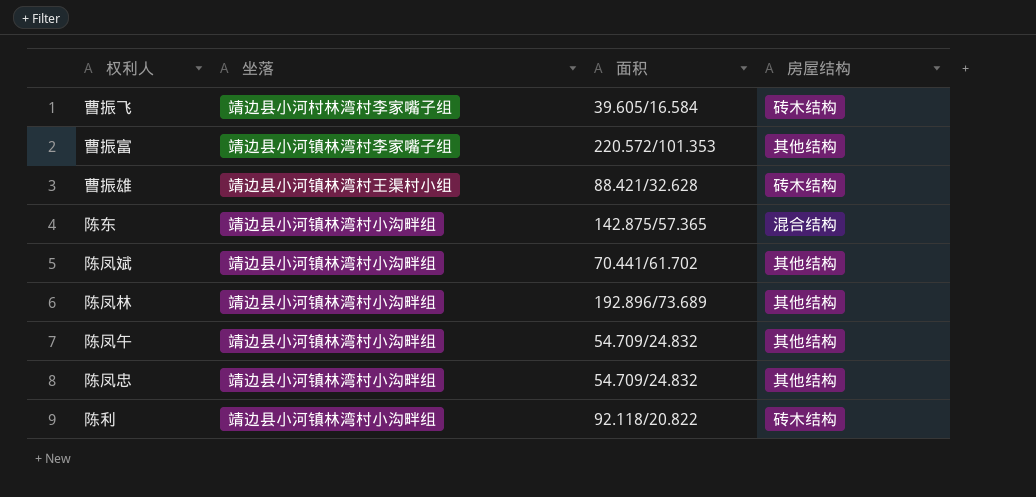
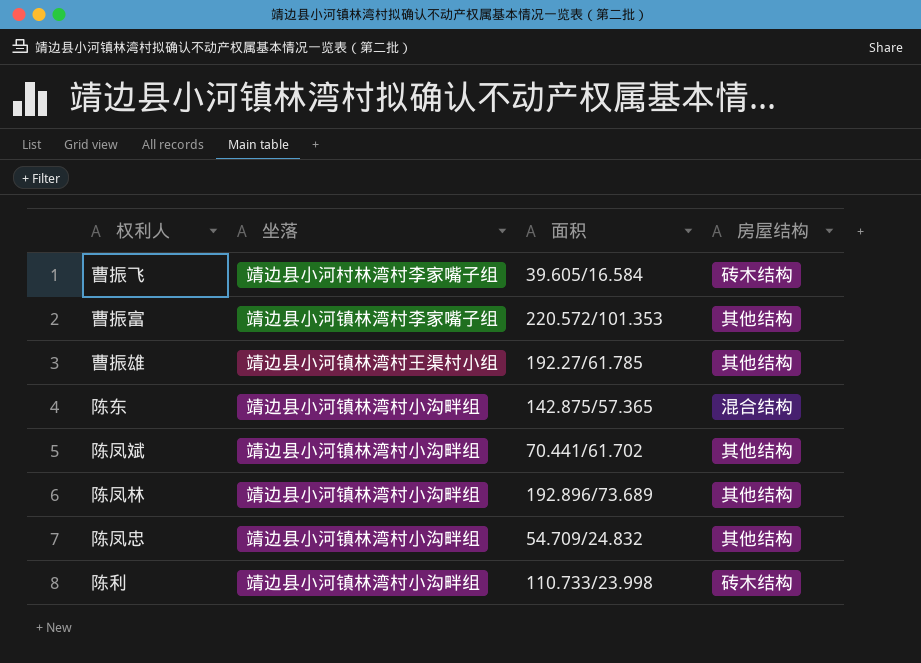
row 陈凤午: 靖边县小河镇林湾村小沟畔组 | 54.709/24.832 | 其他结构 -> none
曹振雄 | 面积: 88.421/32.628 -> 192.27/61.785
曹振雄 | 房屋结构: 砖木结构 -> 其他结构
陈利 | 面积: 92.118/20.822 -> 110.733/23.998

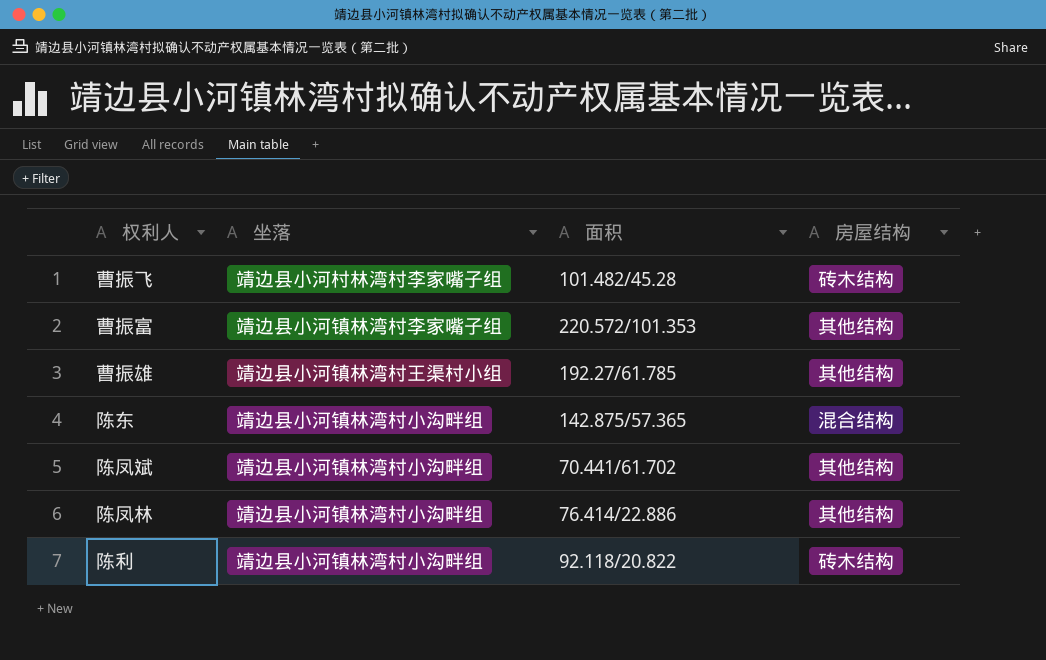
row 陈凤忠: 靖边县小河镇林湾村小沟畔组 | 54.709/24.832 | 其他结构 -> none
曹振飞 | 面积: 39.605/16.584 -> 101.482/45.28
陈凤林 | 面积: 192.896/73.689 -> 76.414/22.886
陈利 | 面积: 110.733/23.998 -> 92.118/20.822

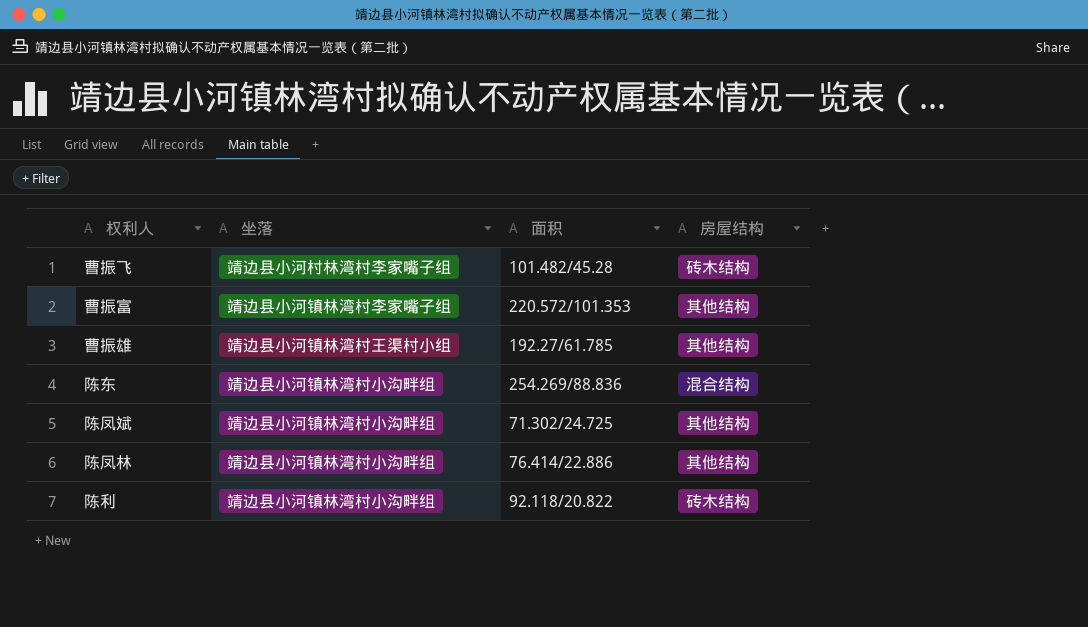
陈东 | 面积: 142.875/57.365 -> 254.269/88.836
陈凤斌 | 面积: 70.441/61.702 -> 71.302/24.725

